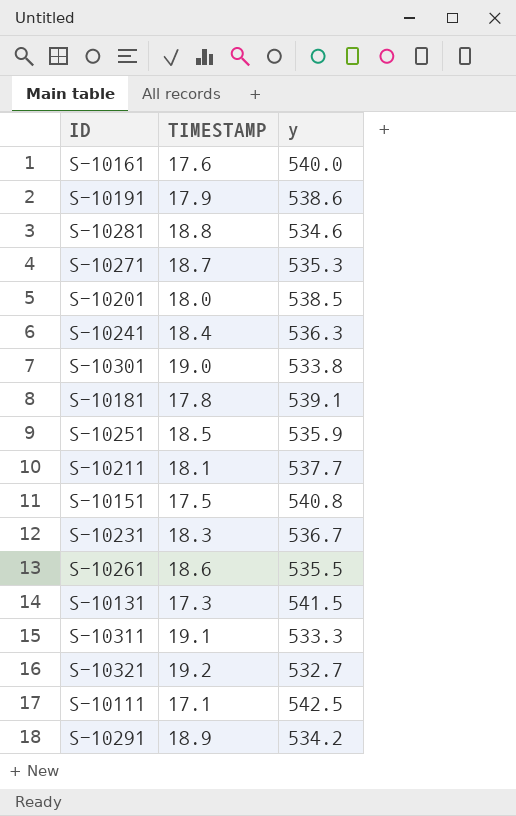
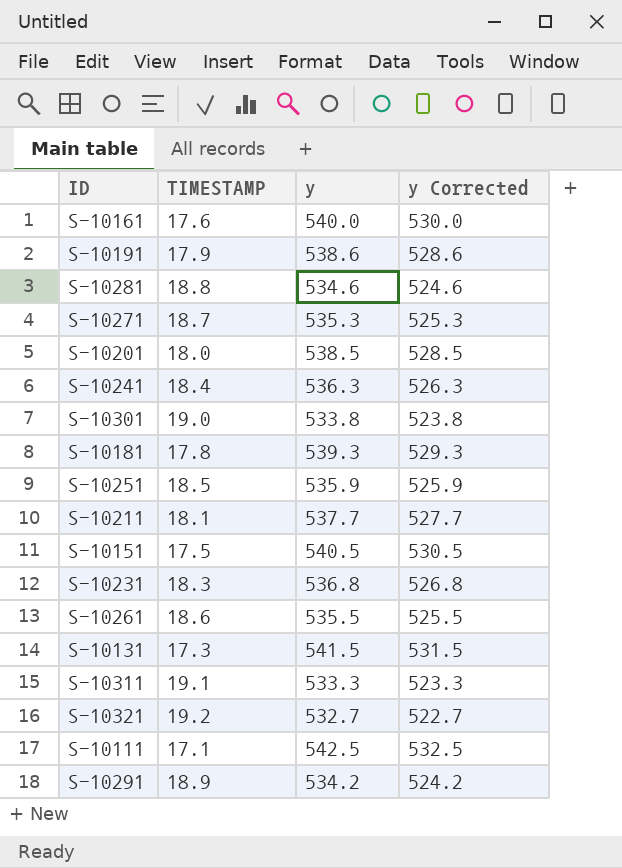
column y Corrected | formula: none -> [y] - 10
S-10181 | y: 539.1 -> 539.3
S-10151 | y: 540.8 -> 540.5
S-10231 | y: 536.7 -> 536.8

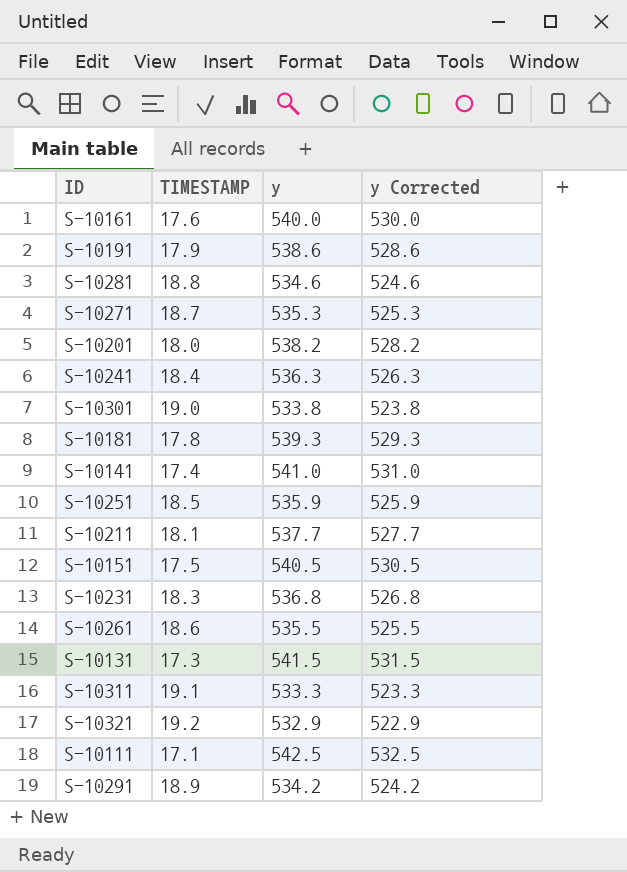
S-10201 | y: 538.5 -> 538.2
S-10201 | y Corrected: 528.5 -> 528.2
row S-10141: none -> 17.4 | 541.0 | 531.0
S-10321 | y: 532.7 -> 532.9
S-10321 | y Corrected: 522.7 -> 522.9

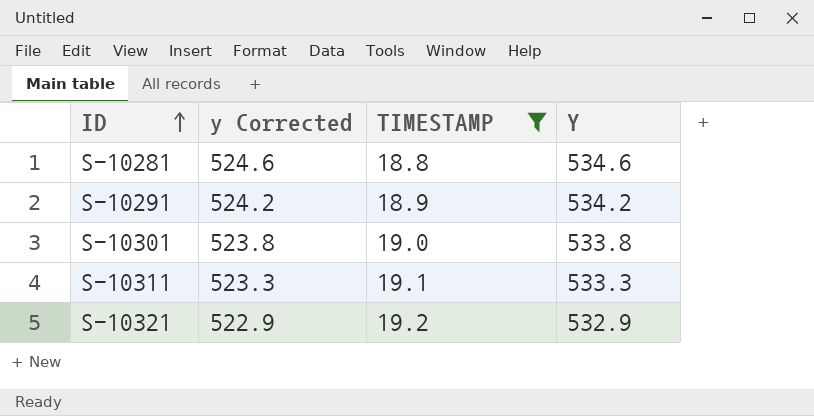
filter: none -> TIMESTAMP >= 18.8
row order: none -> ID ascending
column y Corrected | position: 4 -> 2
column name: y -> Y

